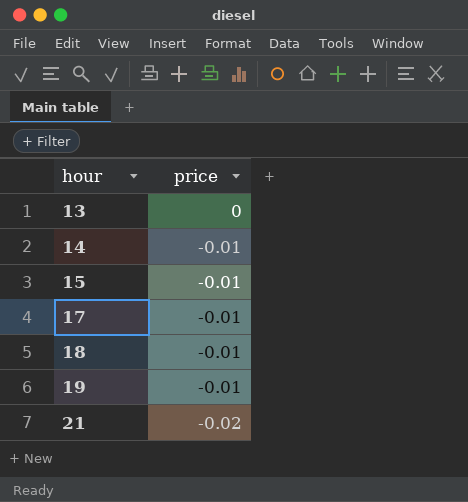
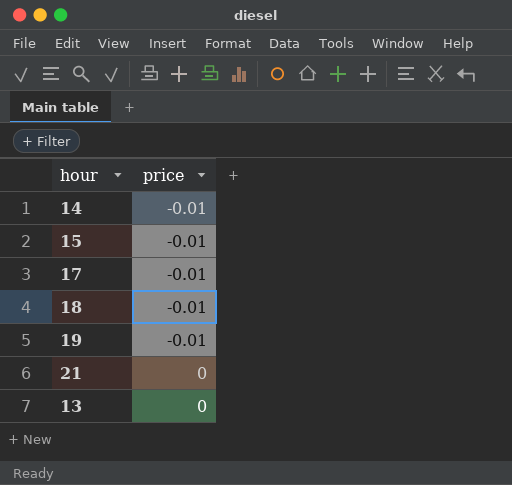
row order: hour ascending -> price ascending
21 | price: -0.02 -> 0

